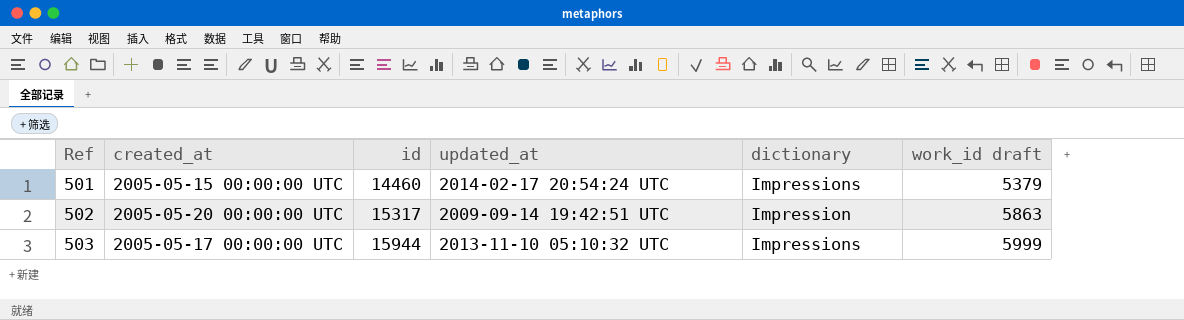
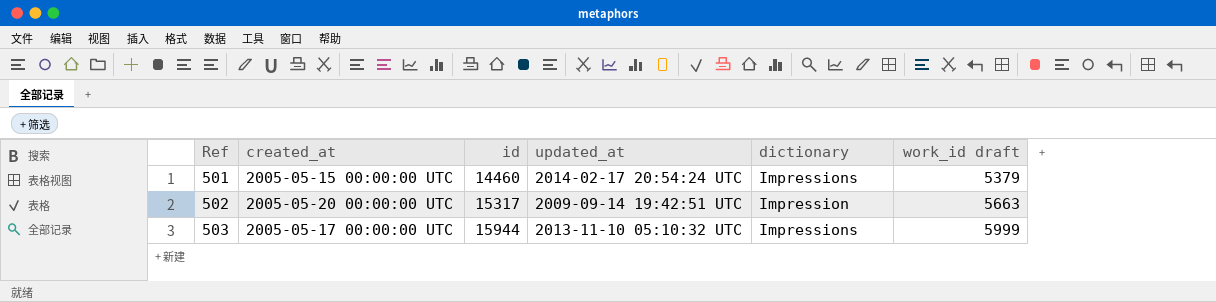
502 | work_id draft: 5863 -> 5663

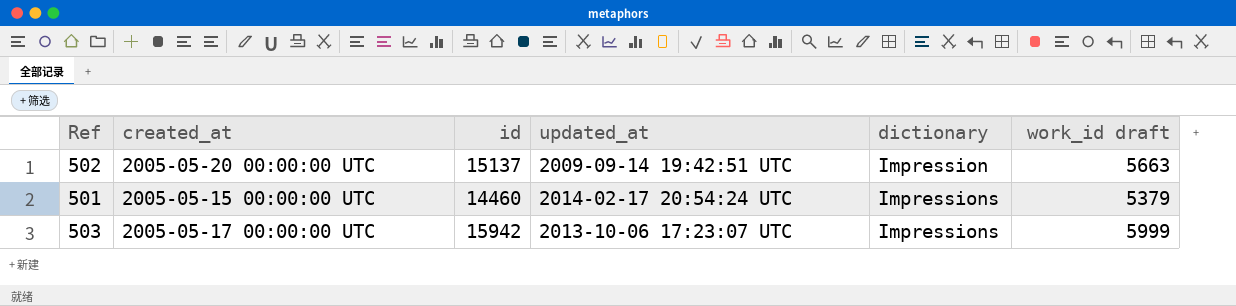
row order: Ref ascending -> dictionary ascending
502 | id: 15317 -> 15137
503 | id: 15944 -> 15942
503 | updated_at: 2013-11-10 05:10:32 UTC -> 2013-10-06 17:23:07 UTC

